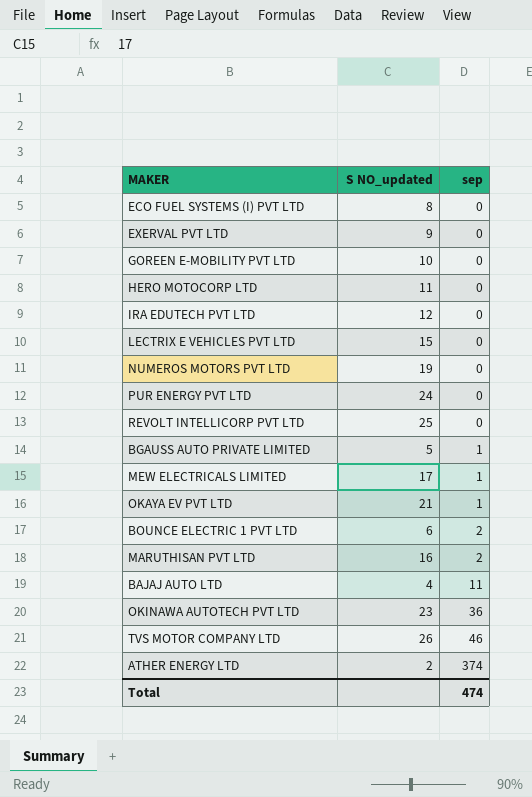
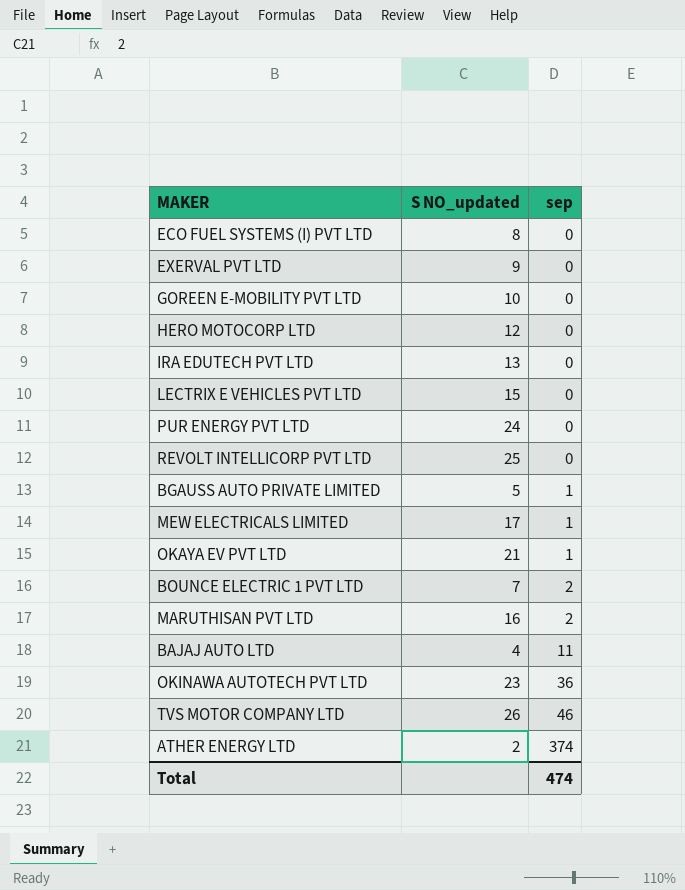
row NUMEROS MOTORS PVT LTD: 19 | 0 -> none
HERO MOTOCORP LTD | S NO_updated: 11 -> 12
IRA EDUTECH PVT LTD | S NO_updated: 12 -> 13
BOUNCE ELECTRIC 1 PVT LTD | S NO_updated: 6 -> 7

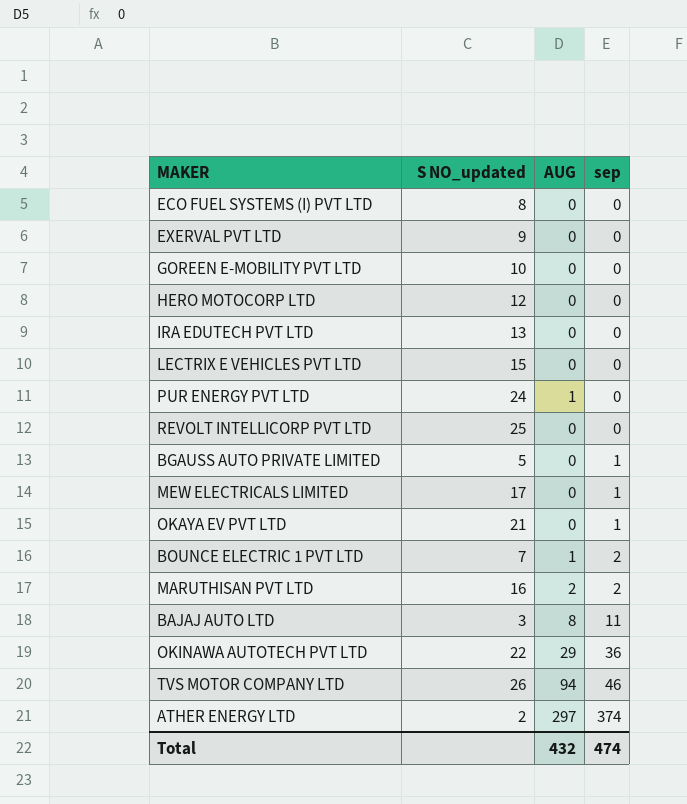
column AUG | position: none -> 3
BAJAJ AUTO LTD | S NO_updated: 4 -> 3
OKINAWA AUTOTECH PVT LTD | S NO_updated: 23 -> 22

